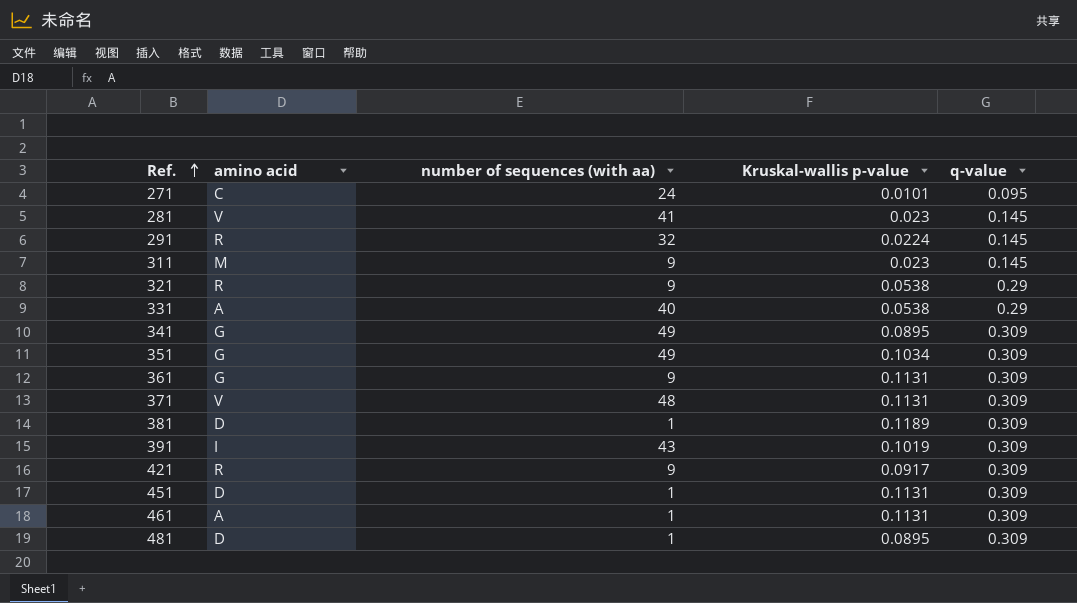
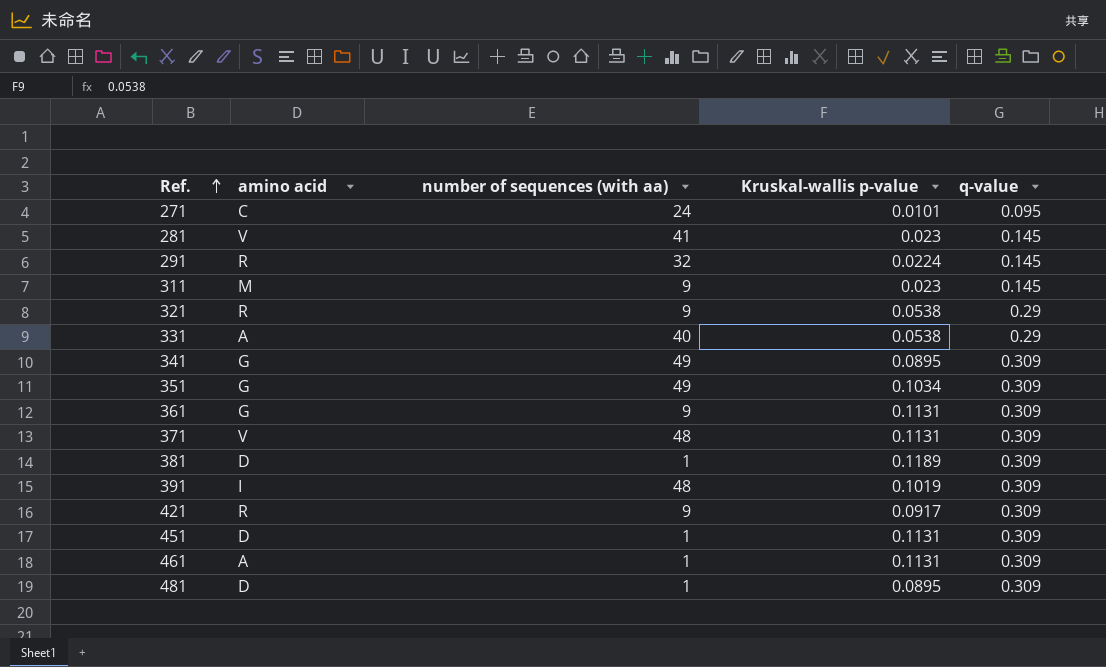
391 | number of sequences (with aa): 43 -> 48

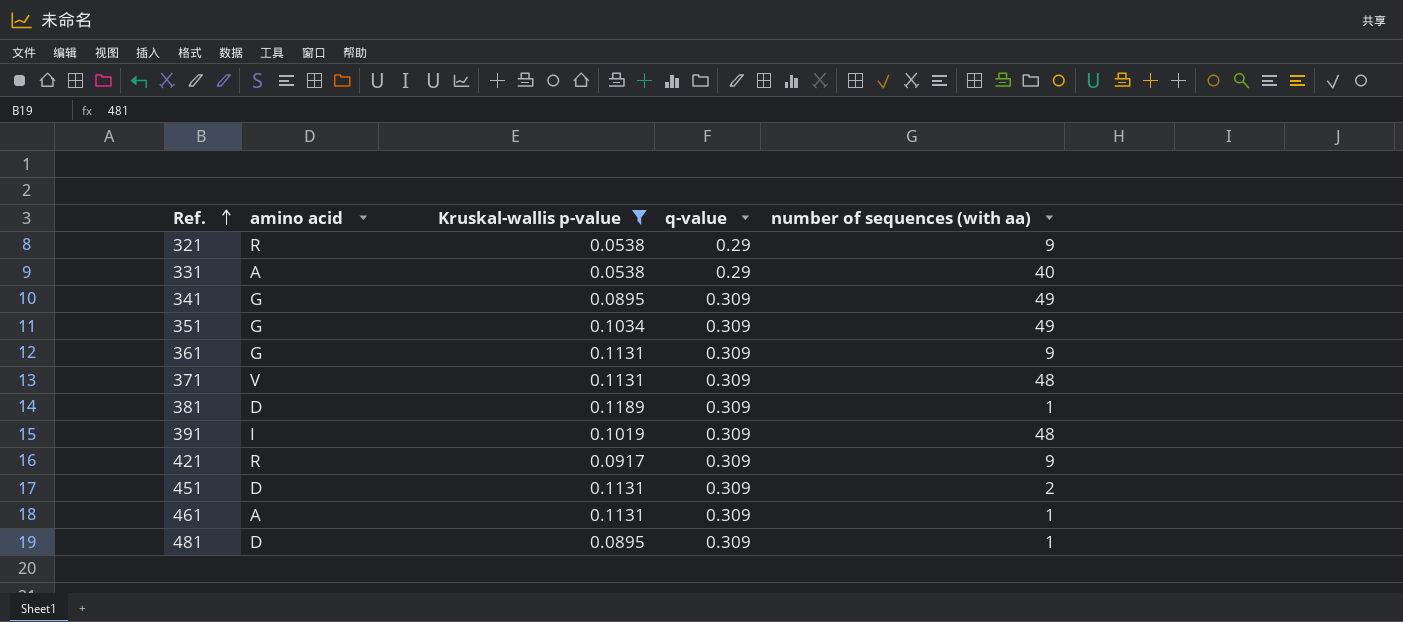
filter: none -> Kruskal-wallis p-value >= 0.0538
column number of sequences (with aa) | position: 3 -> 5
451 | number of sequences (with aa): 1 -> 2

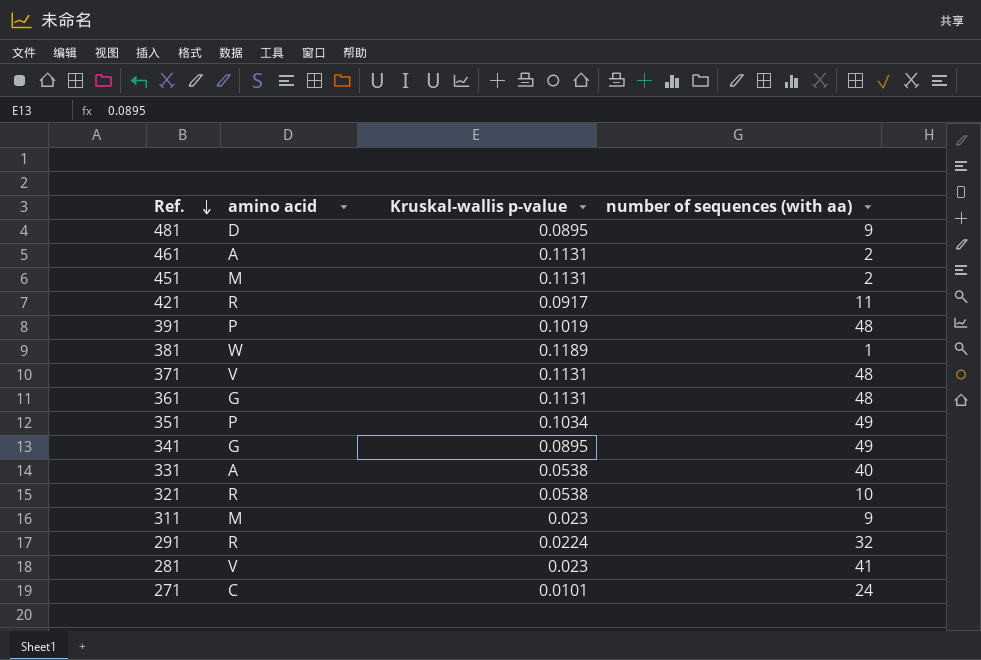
filter: Kruskal-wallis p-value >= 0.0538 -> none
row order: Ref. ascending -> Ref. descending
column q-value | position: 4 -> none
481 | number of sequences (with aa): 1 -> 9
461 | number of sequences (with aa): 1 -> 2
451 | amino acid: D -> M
421 | number of sequences (with aa): 9 -> 11
391 | amino acid: I -> P
381 | amino acid: D -> W
361 | number of sequences (with aa): 9 -> 48
351 | amino acid: G -> P
321 | number of sequences (with aa): 9 -> 10

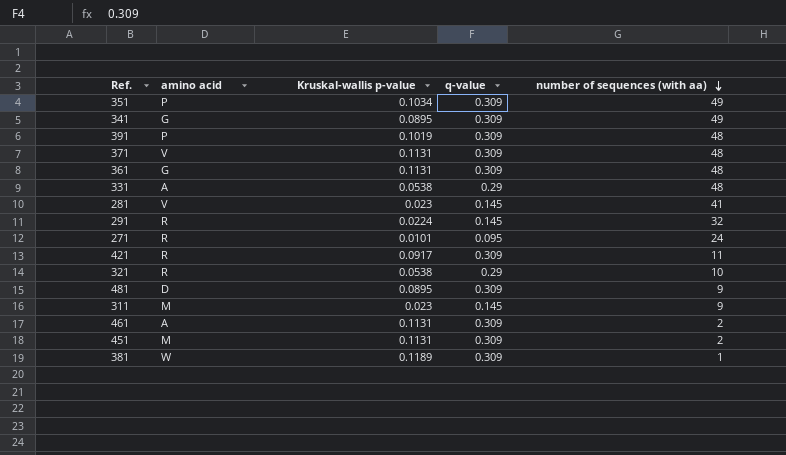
row order: Ref. descending -> number of sequences (with aa) descending
column q-value | position: none -> 4
331 | number of sequences (with aa): 40 -> 48
271 | amino acid: C -> R

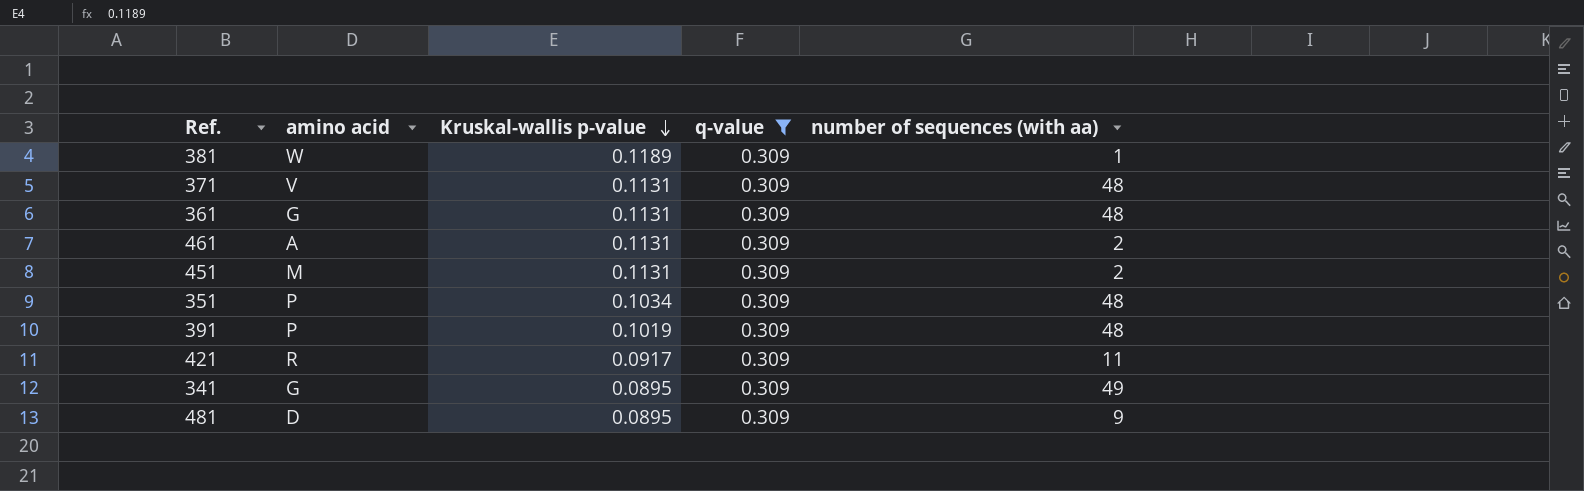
filter: none -> q-value = 0.309
row order: number of sequences (with aa) descending -> Kruskal-wallis p-value descending
351 | number of sequences (with aa): 49 -> 48

